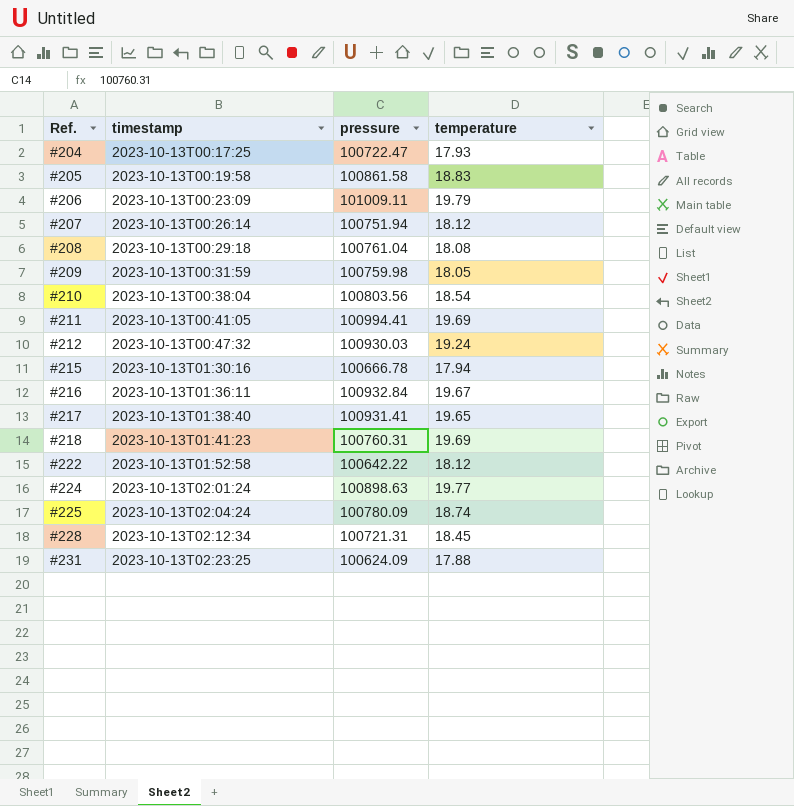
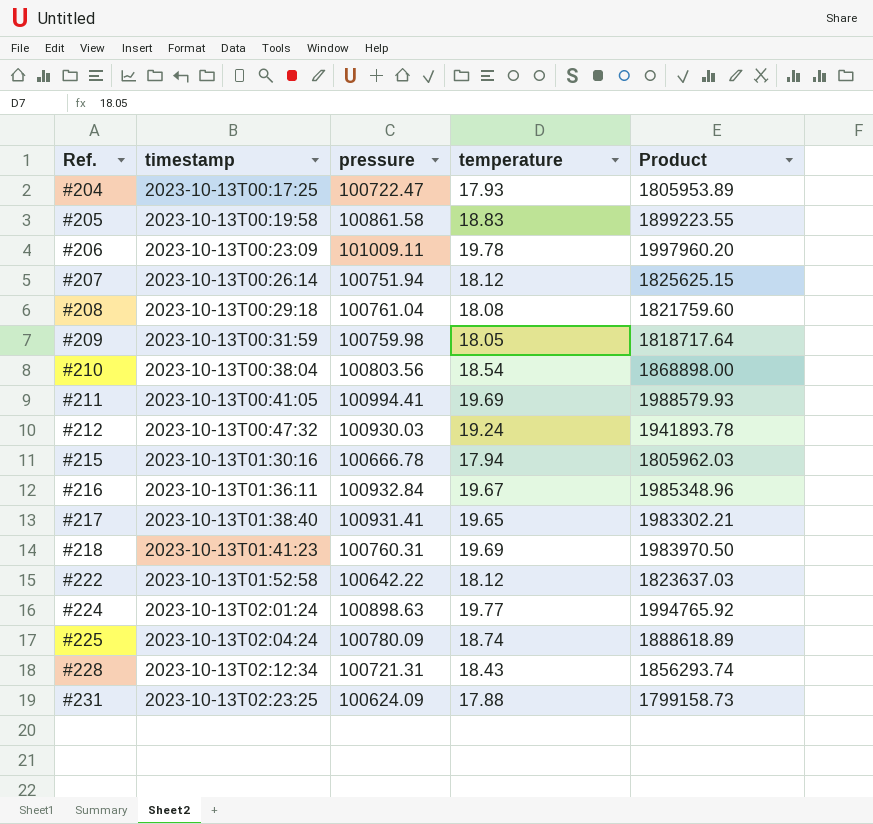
column Product | formula: none -> [pressure] * [temperature]
#206 | temperature: 19.79 -> 19.78
#228 | temperature: 18.45 -> 18.43

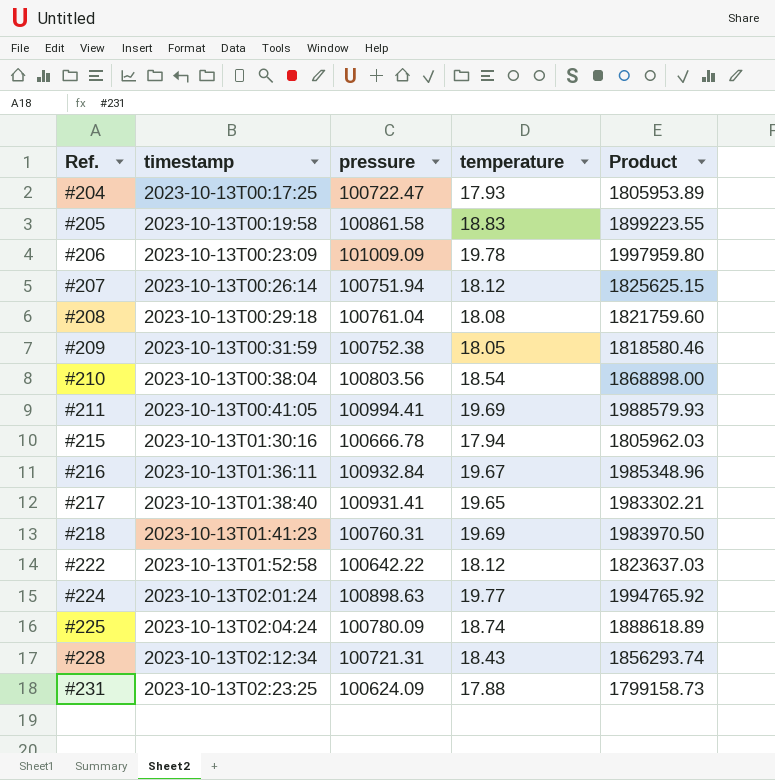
row #212: 2023-10-13T00:47:32 | 100930.03 | 19.24 | 1941893.78 -> none
#206 | pressure: 101009.11 -> 101009.09
#206 | Product: 1997960.20 -> 1997959.80
#209 | pressure: 100759.98 -> 100752.38
#209 | Product: 1818717.64 -> 1818580.46

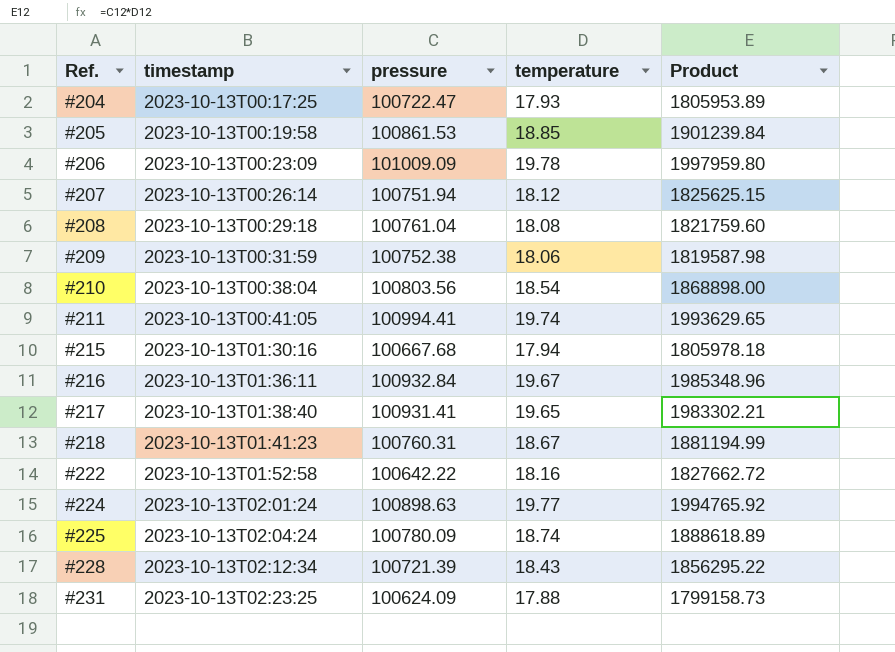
#205 | pressure: 100861.58 -> 100861.53
#205 | temperature: 18.83 -> 18.85
#205 | Product: 1899223.55 -> 1901239.84
#209 | temperature: 18.05 -> 18.06
#209 | Product: 1818580.46 -> 1819587.98
#211 | temperature: 19.69 -> 19.74
#211 | Product: 1988579.93 -> 1993629.65
#215 | pressure: 100666.78 -> 100667.68
#215 | Product: 1805962.03 -> 1805978.18
#218 | temperature: 19.69 -> 18.67
#218 | Product: 1983970.50 -> 1881194.99
#222 | temperature: 18.12 -> 18.16
#222 | Product: 1823637.03 -> 1827662.72
#228 | pressure: 100721.31 -> 100721.39
#228 | Product: 1856293.74 -> 1856295.22

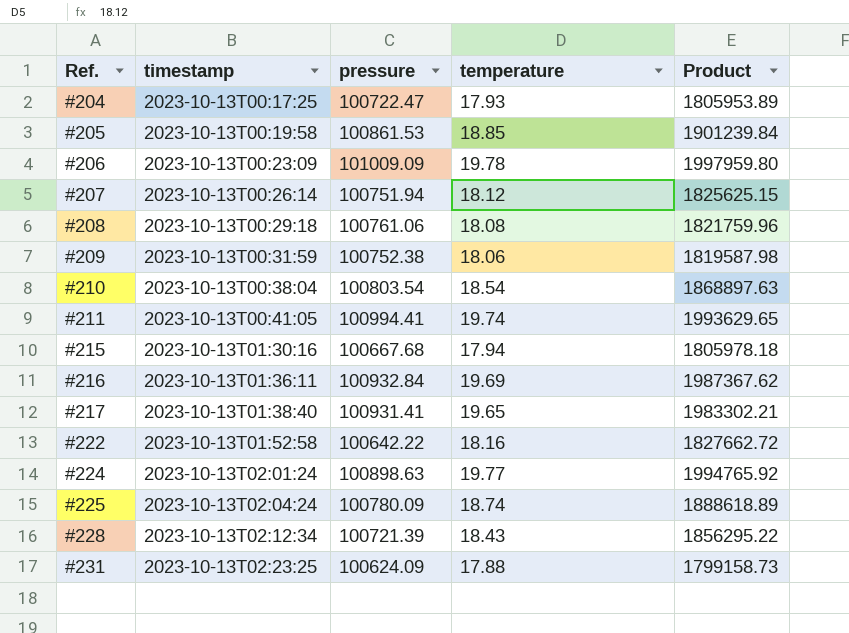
row #218: 2023-10-13T01:41:23 | 100760.31 | 18.67 | 1881194.99 -> none
#208 | pressure: 100761.04 -> 100761.06
#208 | Product: 1821759.60 -> 1821759.96
#210 | pressure: 100803.56 -> 100803.54
#210 | Product: 1868898.00 -> 1868897.63
#216 | temperature: 19.67 -> 19.69
#216 | Product: 1985348.96 -> 1987367.62

